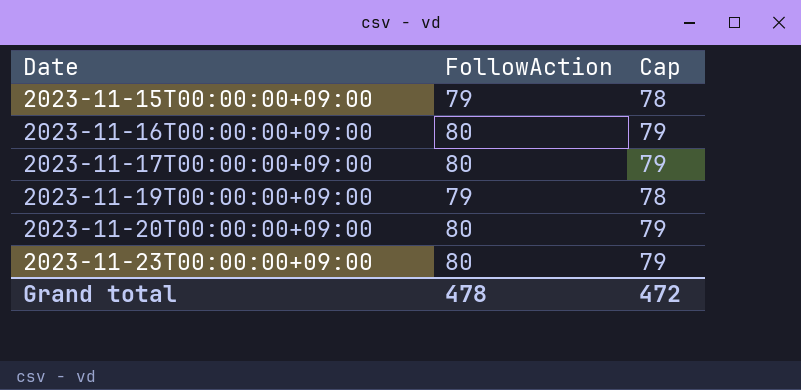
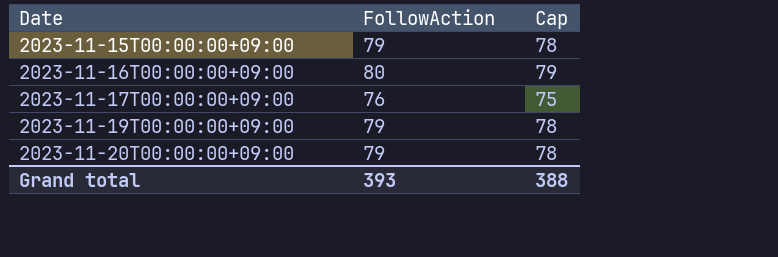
row 2023-11-23T00:00:00+09:00: 80 | 79 -> none
2023-11-17T00:00:00+09:00 | FollowAction: 80 -> 76
2023-11-17T00:00:00+09:00 | Cap: 79 -> 75
2023-11-20T00:00:00+09:00 | FollowAction: 80 -> 79
2023-11-20T00:00:00+09:00 | Cap: 79 -> 78
Grand total | FollowAction: 478 -> 393
Grand total | Cap: 472 -> 388

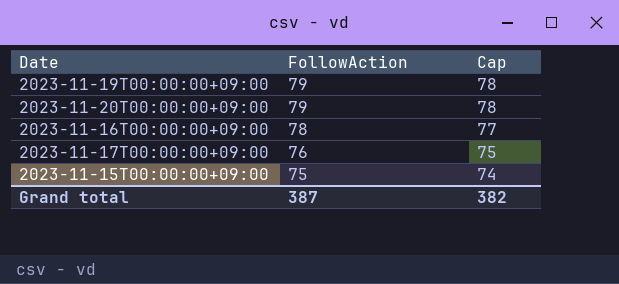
row order: Date ascending -> FollowAction descending
2023-11-16T00:00:00+09:00 | FollowAction: 80 -> 78
2023-11-16T00:00:00+09:00 | Cap: 79 -> 77
2023-11-15T00:00:00+09:00 | FollowAction: 79 -> 75
2023-11-15T00:00:00+09:00 | Cap: 78 -> 74
Grand total | FollowAction: 393 -> 387
Grand total | Cap: 388 -> 382

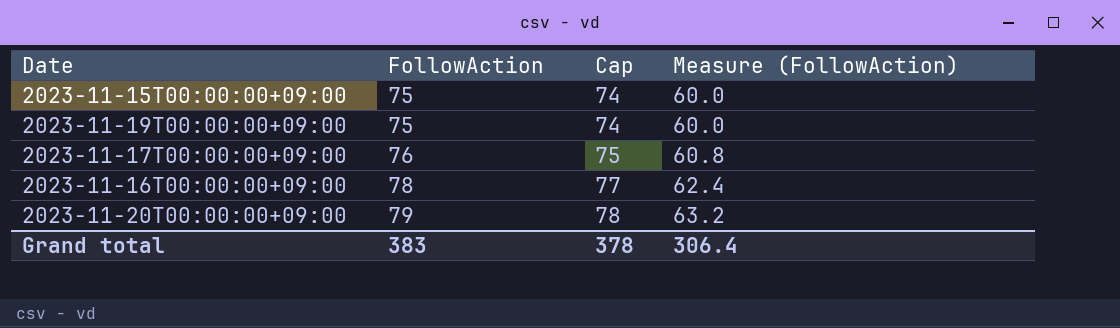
row order: FollowAction descending -> FollowAction ascending
column Measure (FollowAction) | formula: none -> [FollowAction] * 0.8
2023-11-19T00:00:00+09:00 | FollowAction: 79 -> 75
2023-11-19T00:00:00+09:00 | Cap: 78 -> 74
Grand total | FollowAction: 387 -> 383
Grand total | Cap: 382 -> 378

